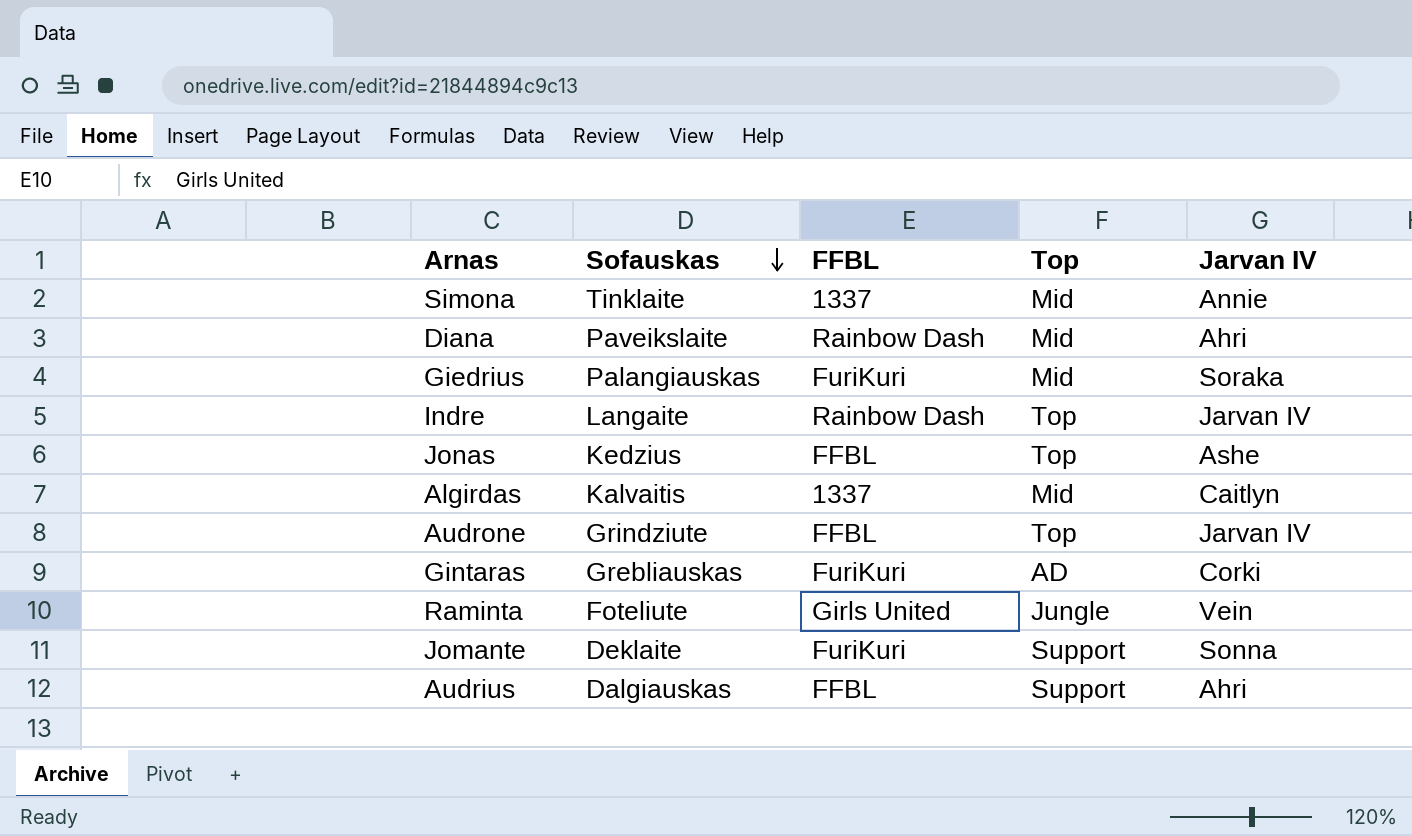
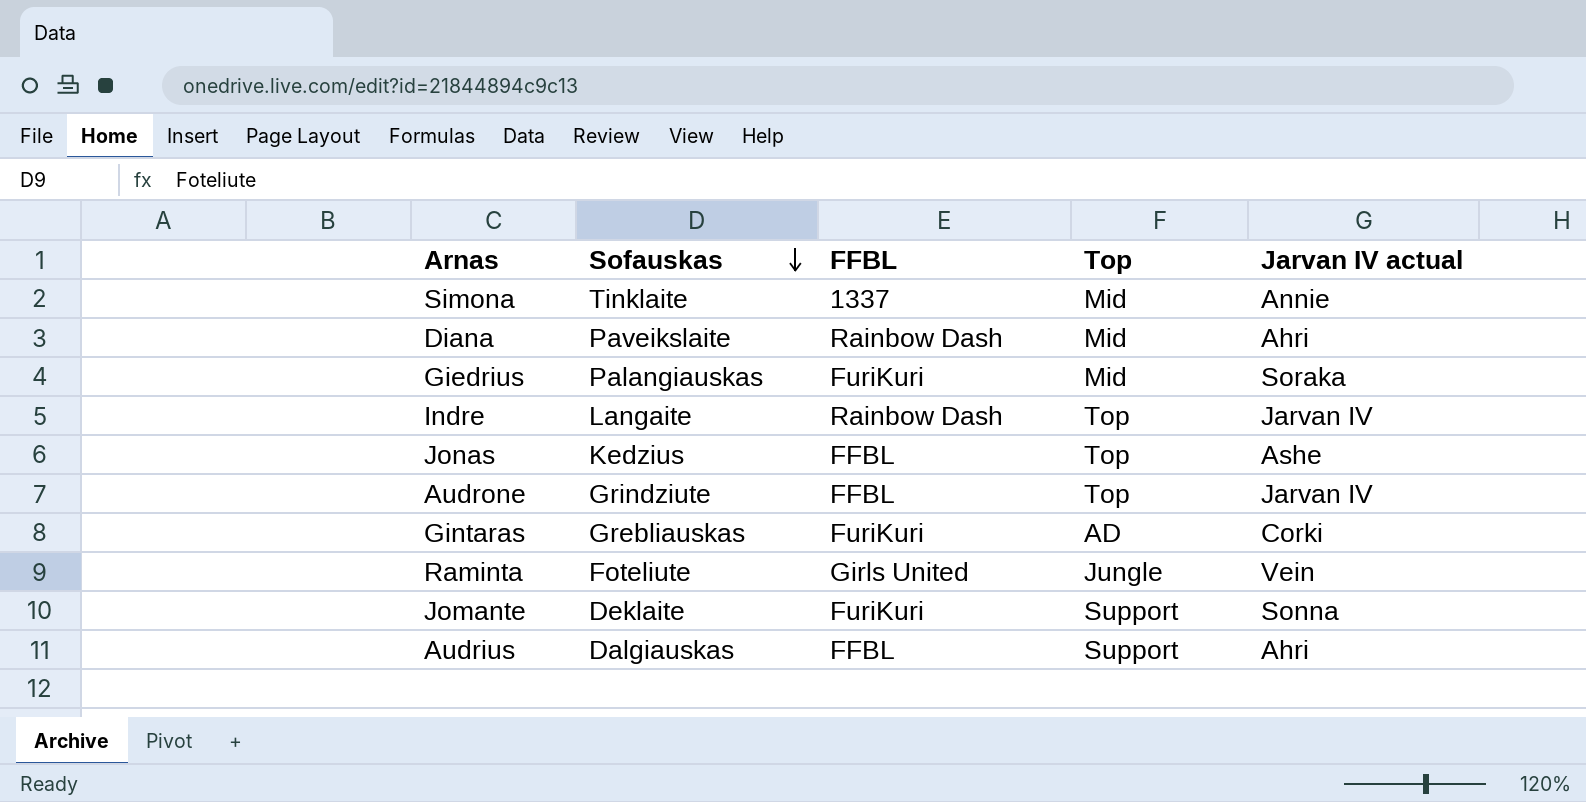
column name: Jarvan IV -> Jarvan IV actual
row Algirdas: Kalvaitis | 1337 | Mid | Caitlyn -> none

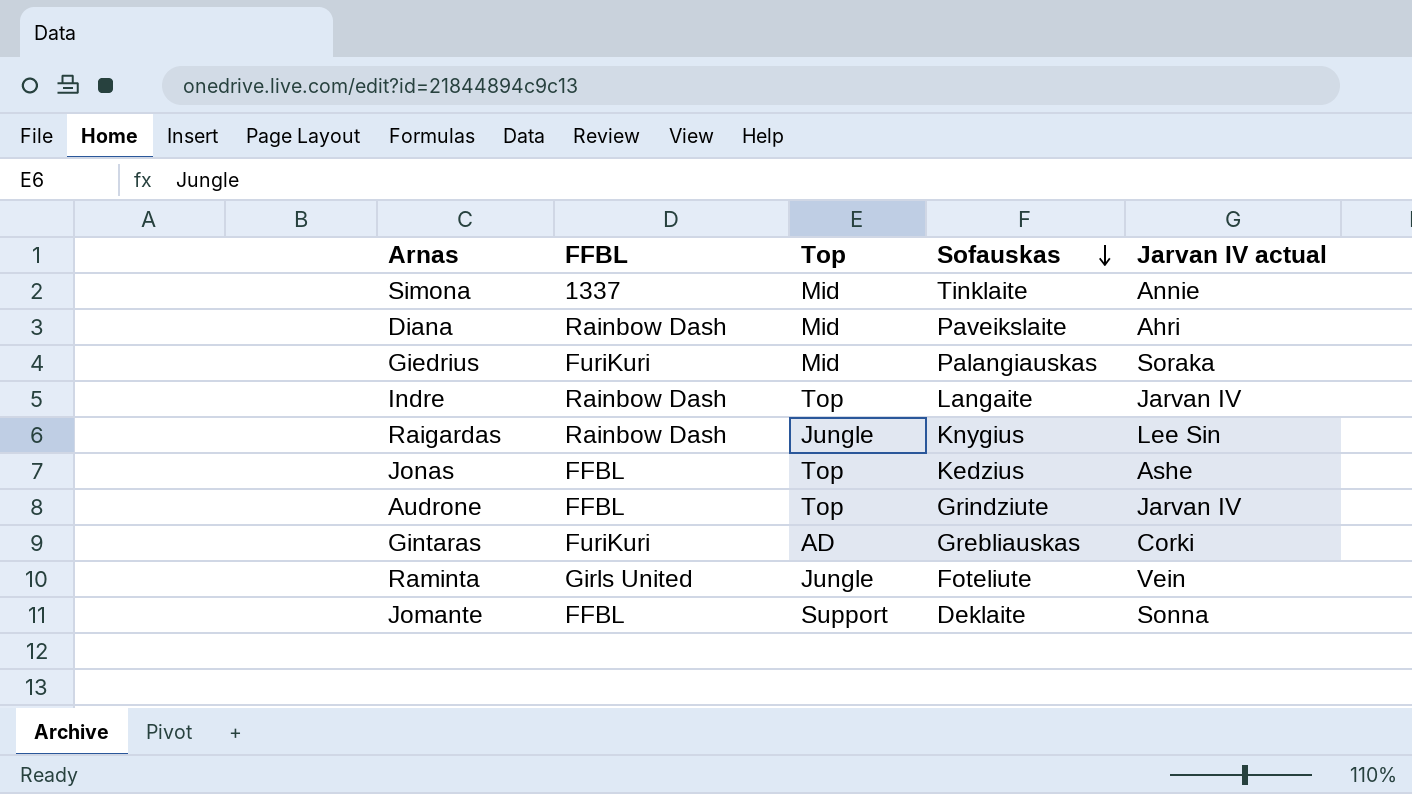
column Sofauskas | position: 2 -> 4
row Audrius: Dalgiauskas | FFBL | Support | Ahri -> none
row Raigardas: none -> Rainbow Dash | Jungle | Knygius | Lee Sin
Jomante | FFBL: FuriKuri -> FFBL

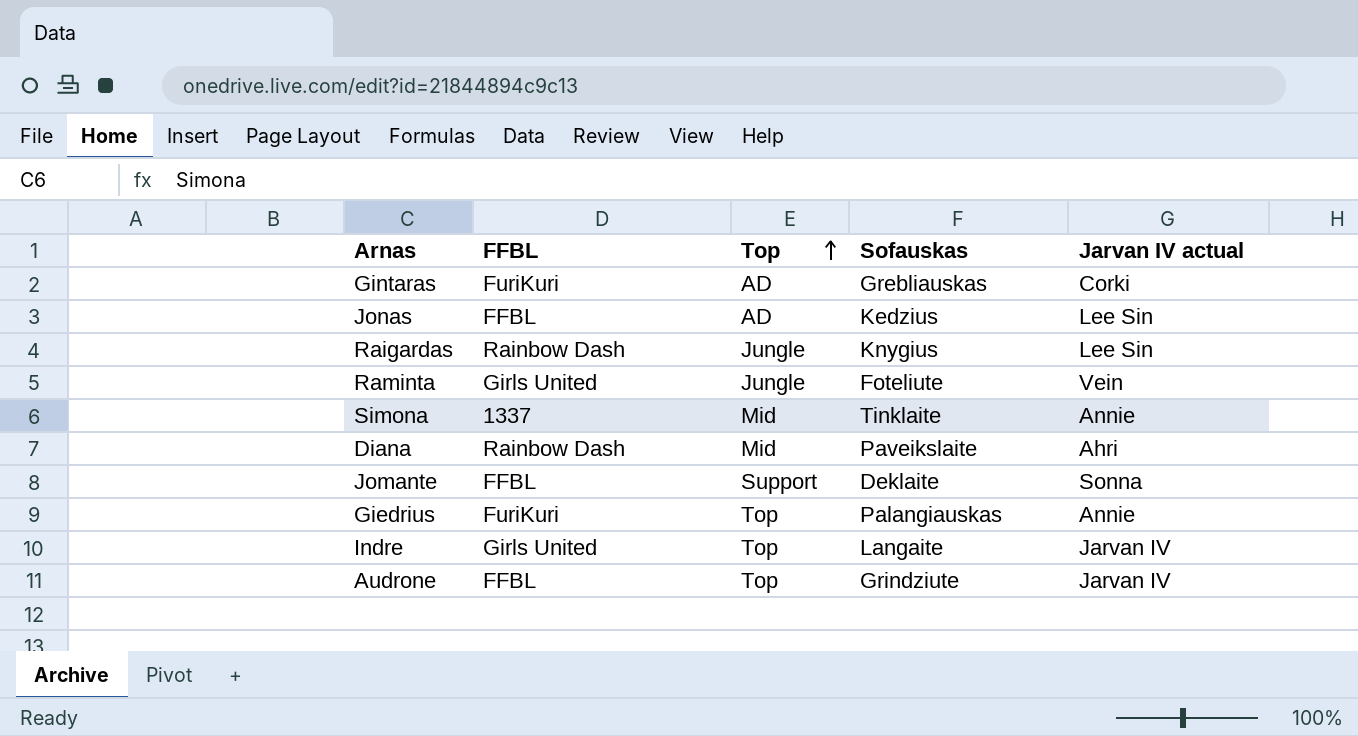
row order: Sofauskas descending -> Top ascending
Jonas | Top: Top -> AD
Jonas | Jarvan IV actual: Ashe -> Lee Sin
Giedrius | Top: Mid -> Top
Giedrius | Jarvan IV actual: Soraka -> Annie
Indre | FFBL: Rainbow Dash -> Girls United

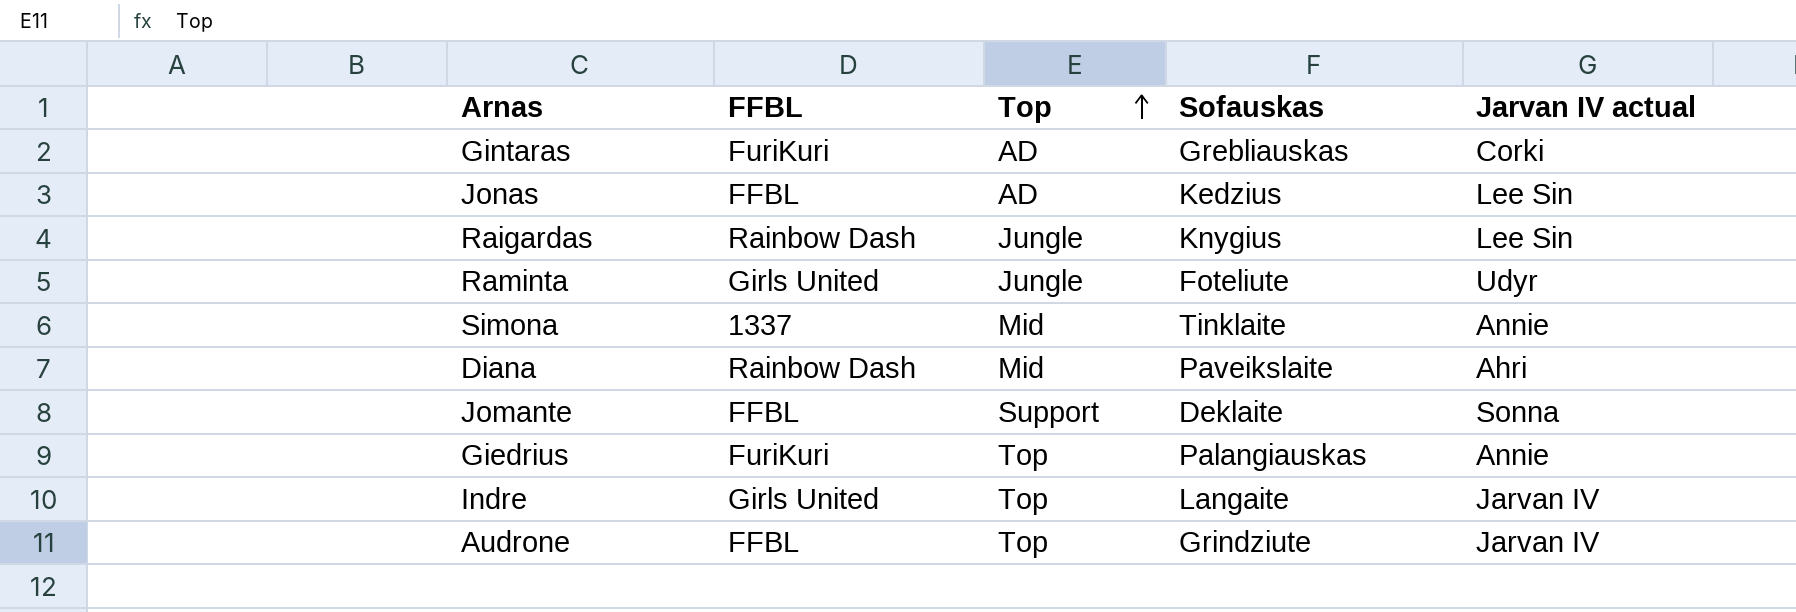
Raminta | Jarvan IV actual: Vein -> Udyr

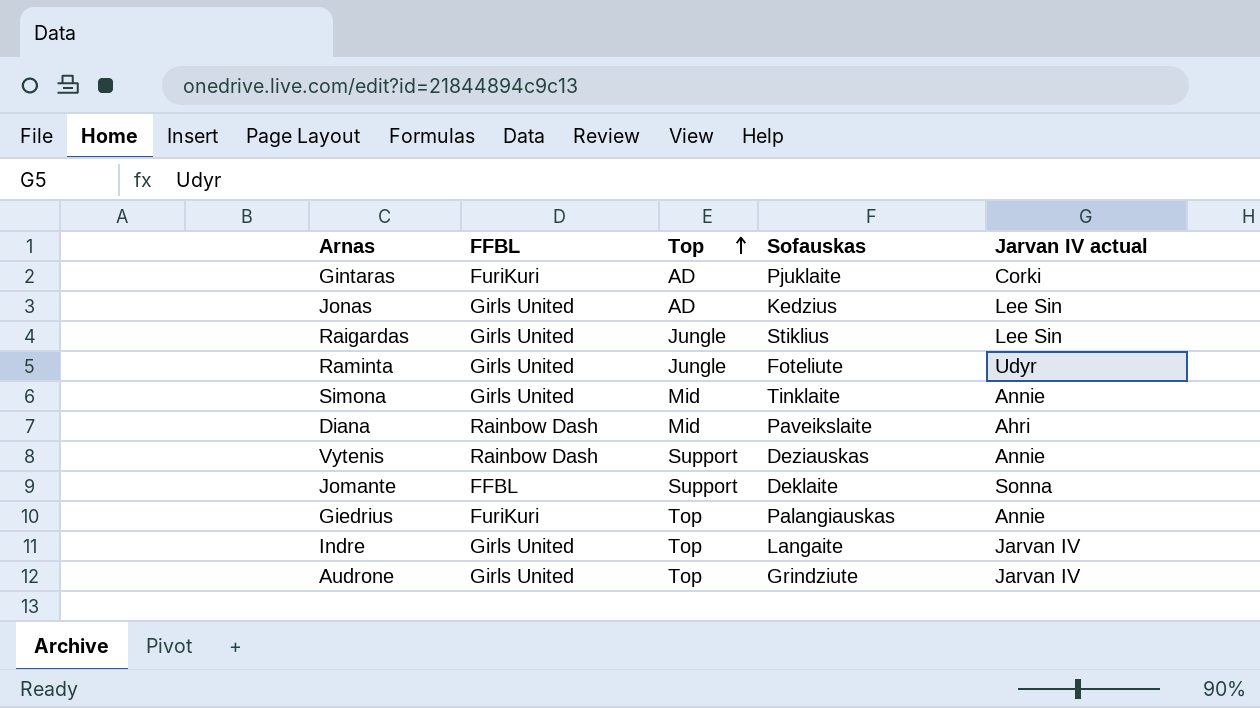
Gintaras | Sofauskas: Grebliauskas -> Pjuklaite
Jonas | FFBL: FFBL -> Girls United
Raigardas | FFBL: Rainbow Dash -> Girls United
Raigardas | Sofauskas: Knygius -> Stiklius
Simona | FFBL: 1337 -> Girls United
row Vytenis: none -> Rainbow Dash | Support | Deziauskas | Annie
Audrone | FFBL: FFBL -> Girls United

